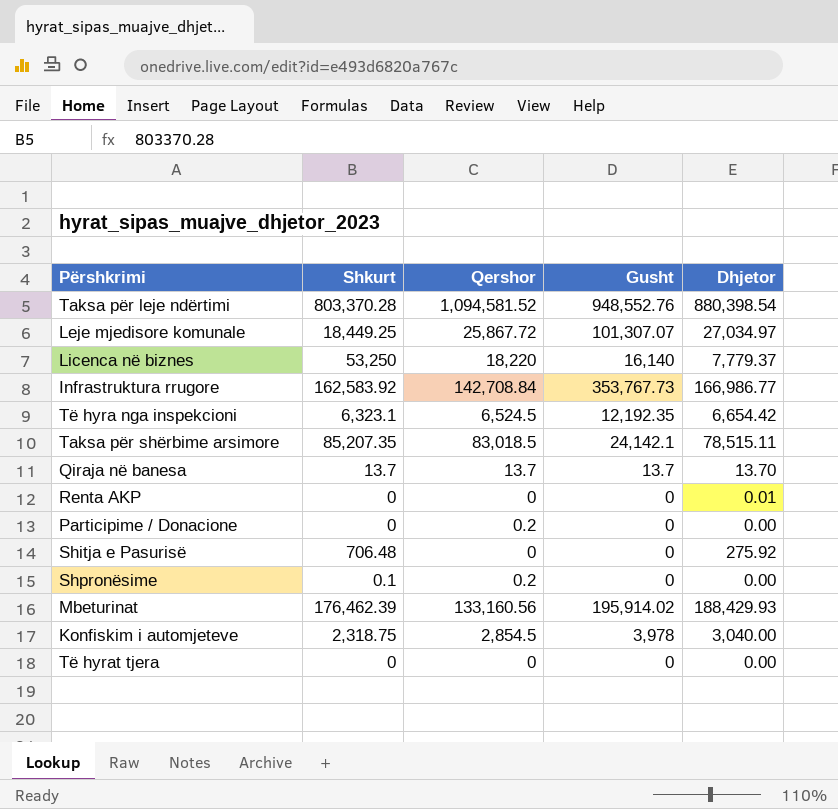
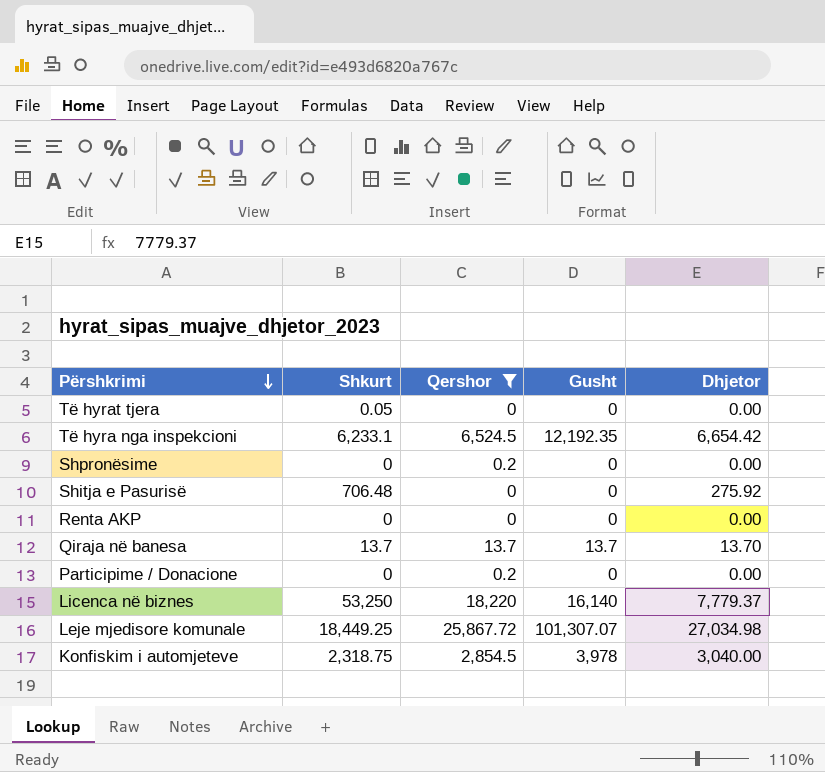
filter: none -> Qershor <= 25,867.72
row order: none -> Përshkrimi descending
Të hyrat tjera | Shkurt: 0 -> 0.05
Të hyra nga inspekcioni | Shkurt: 6,323.1 -> 6,233.1
Shpronësime | Shkurt: 0.1 -> 0
Renta AKP | Dhjetor: 0.01 -> 0.00
Leje mjedisore komunale | Dhjetor: 27,034.97 -> 27,034.98

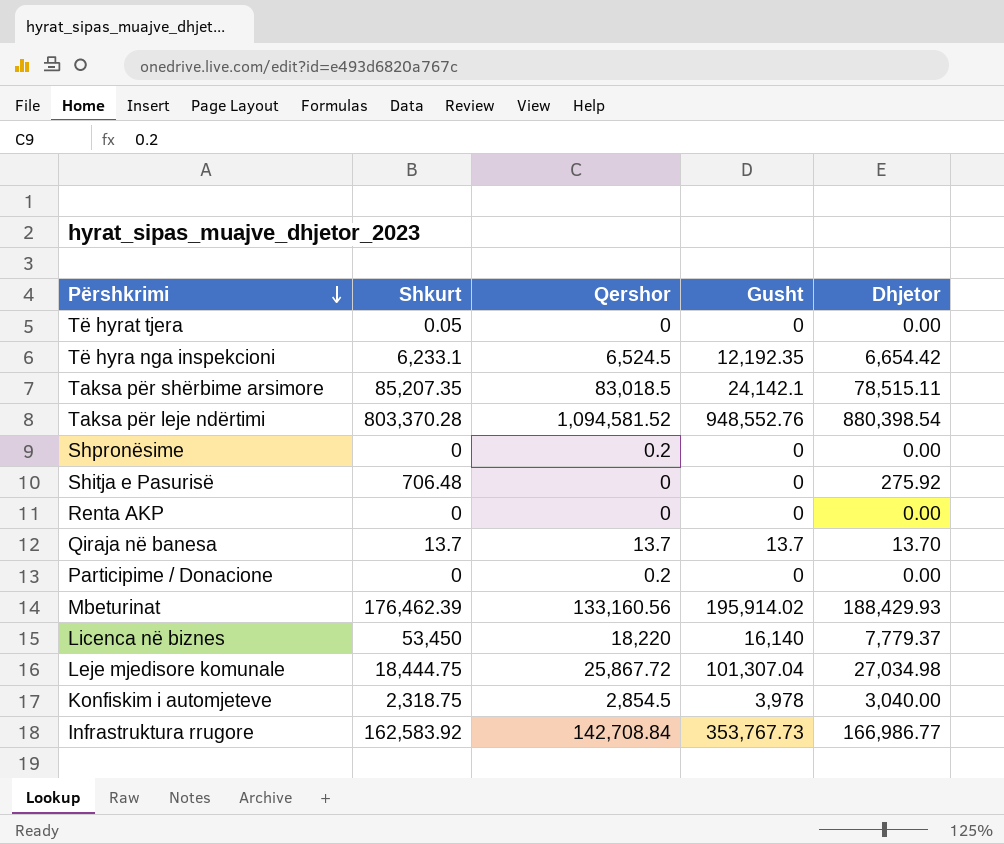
filter: Qershor <= 25,867.72 -> none
Licenca në biznes | Shkurt: 53,250 -> 53,450
Leje mjedisore komunale | Shkurt: 18,449.25 -> 18,444.75
Leje mjedisore komunale | Gusht: 101,307.07 -> 101,307.04

